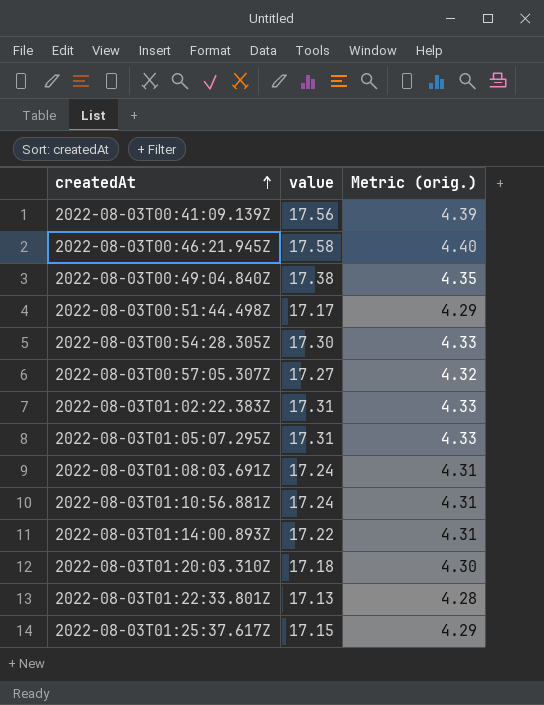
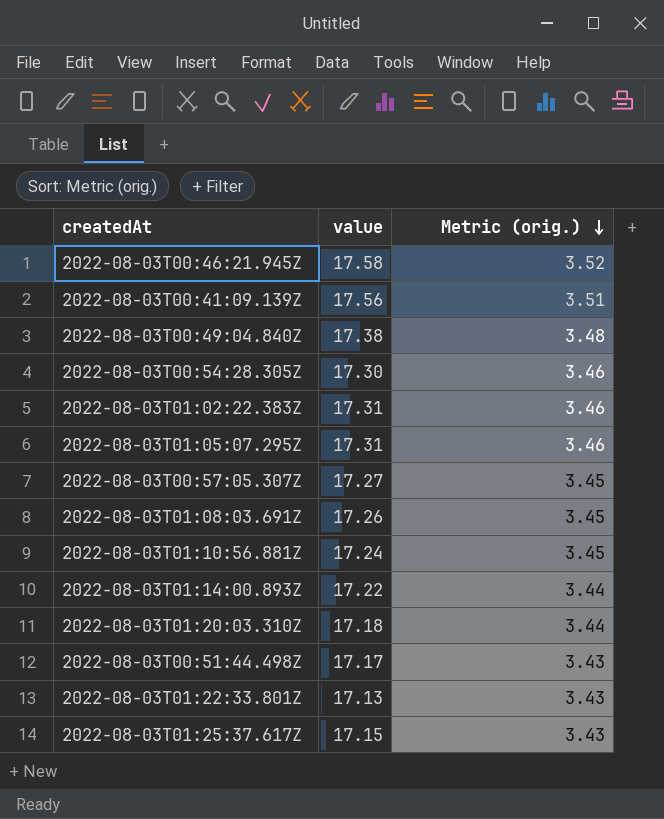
row order: createdAt ascending -> Metric (orig.) descending
column Metric (orig.) | formula: [value] * 0.25 -> [value] * 0.2
2022-08-03T01:08:03.691Z | value: 17.24 -> 17.26

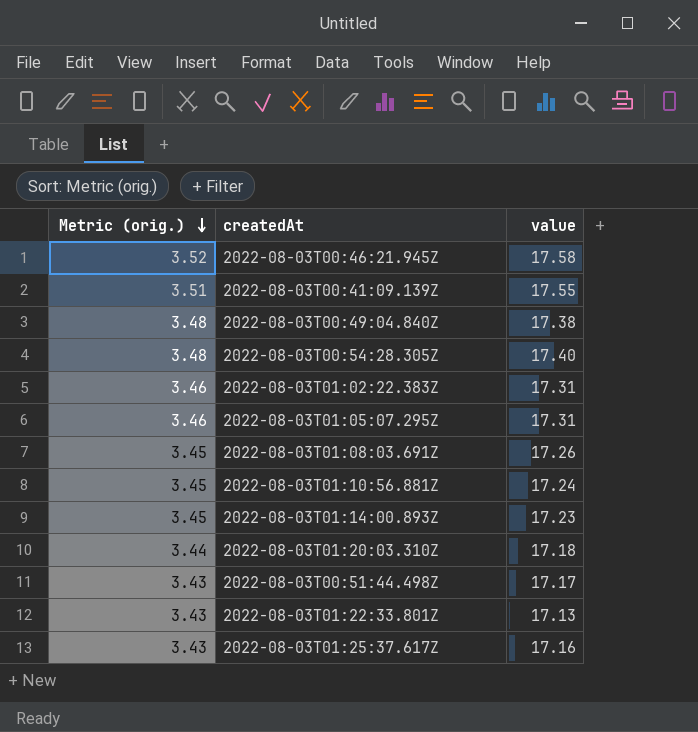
column Metric (orig.) | position: 3 -> 1
row 2022-08-03T00:57:05.307Z: 17.27 | 3.45 -> none
2022-08-03T00:41:09.139Z | value: 17.56 -> 17.55
2022-08-03T00:54:28.305Z | Metric (orig.): 3.46 -> 3.48
2022-08-03T00:54:28.305Z | value: 17.30 -> 17.40
2022-08-03T01:14:00.893Z | Metric (orig.): 3.44 -> 3.45
2022-08-03T01:14:00.893Z | value: 17.22 -> 17.23
2022-08-03T01:25:37.617Z | value: 17.15 -> 17.16

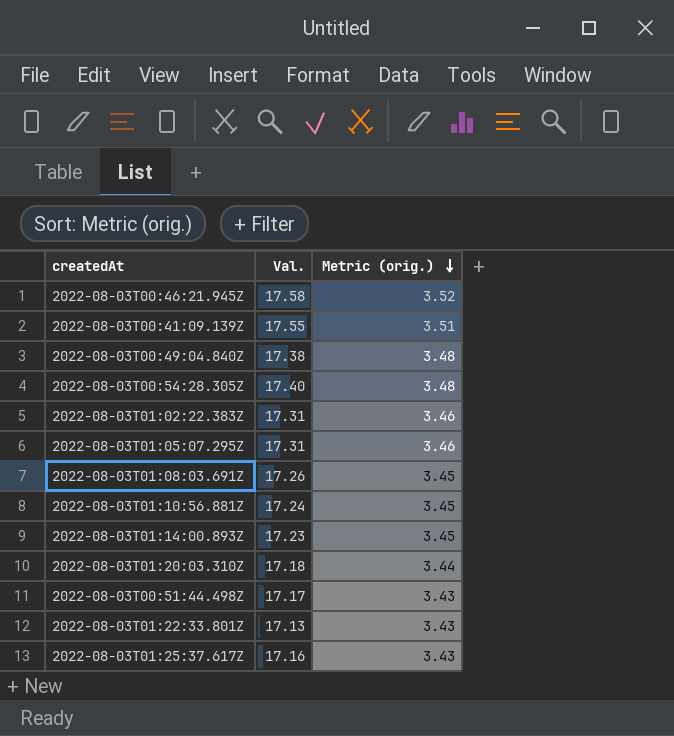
column name: value -> Val.
column Metric (orig.) | position: 1 -> 3

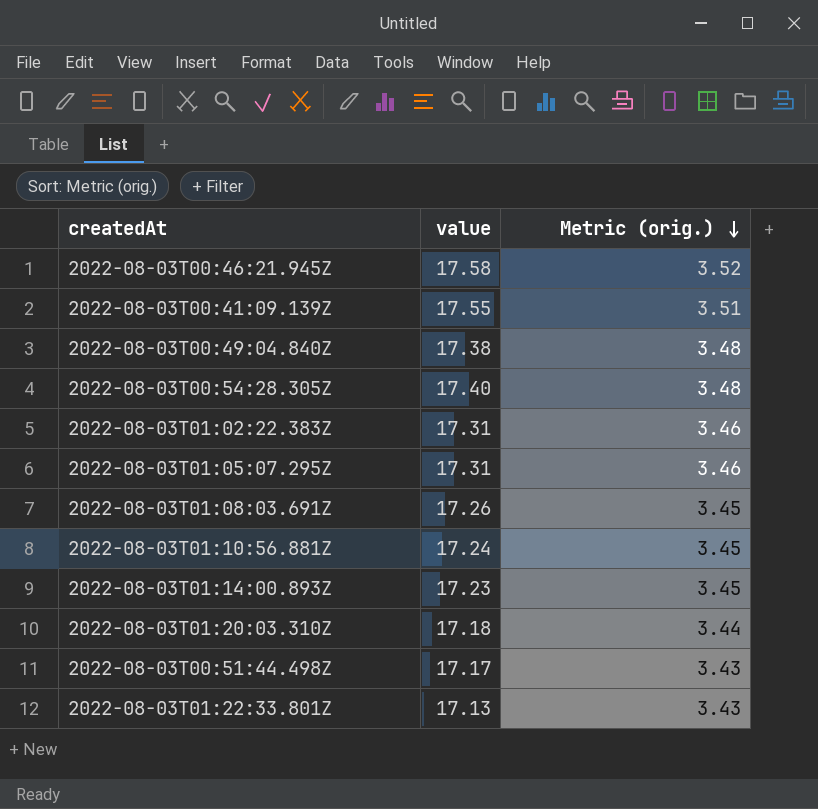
column name: Val. -> value
row 2022-08-03T01:25:37.617Z: 17.16 | 3.43 -> none

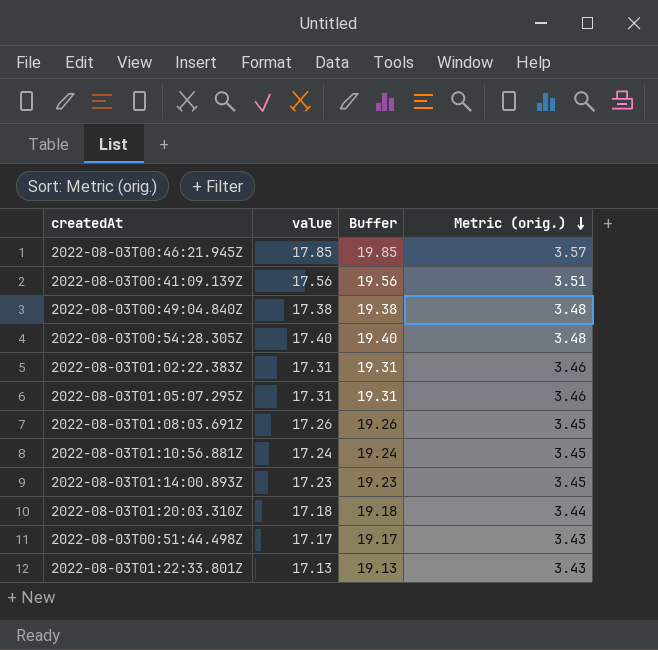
column Buffer | formula: none -> [value] + 2
2022-08-03T00:46:21.945Z | value: 17.58 -> 17.85
2022-08-03T00:46:21.945Z | Metric (orig.): 3.52 -> 3.57
2022-08-03T00:41:09.139Z | value: 17.55 -> 17.56

